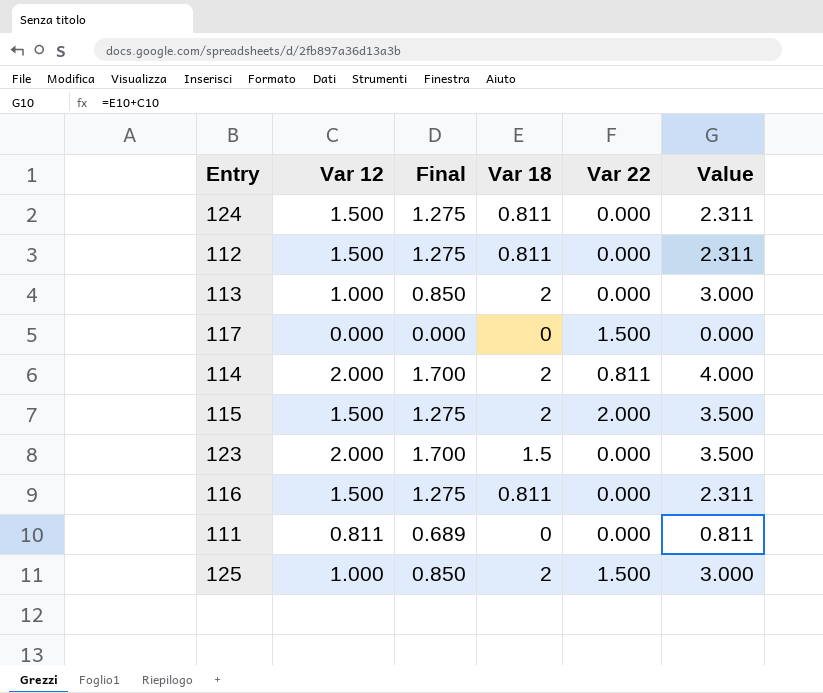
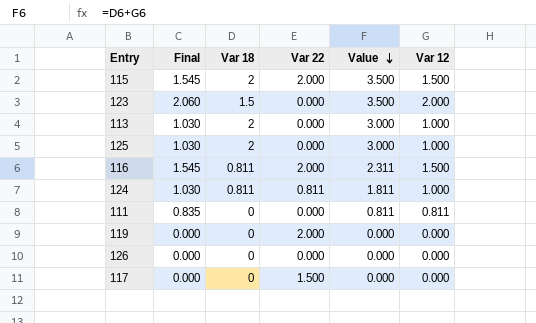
row order: none -> Value descending
column Final | formula: [Var 12] * 0.85 -> [Var 12] * 1.03
column Var 12 | position: 2 -> 6
row 112: 1.500 | 1.275 | 0.811 | 0.000 | 2.311 -> none
row 114: 2.000 | 1.700 | 2 | 0.811 | 4.000 -> none
125 | Var 22: 1.500 -> 0.000
116 | Var 22: 0.000 -> 2.000
124 | Var 22: 0.000 -> 0.811
124 | Value: 2.311 -> 1.811
124 | Var 12: 1.500 -> 1.000
row 119: none -> 0.000 | 0 | 2.000 | 0.000 | 0.000
row 126: none -> 0.000 | 0 | 0.000 | 0.000 | 0.000

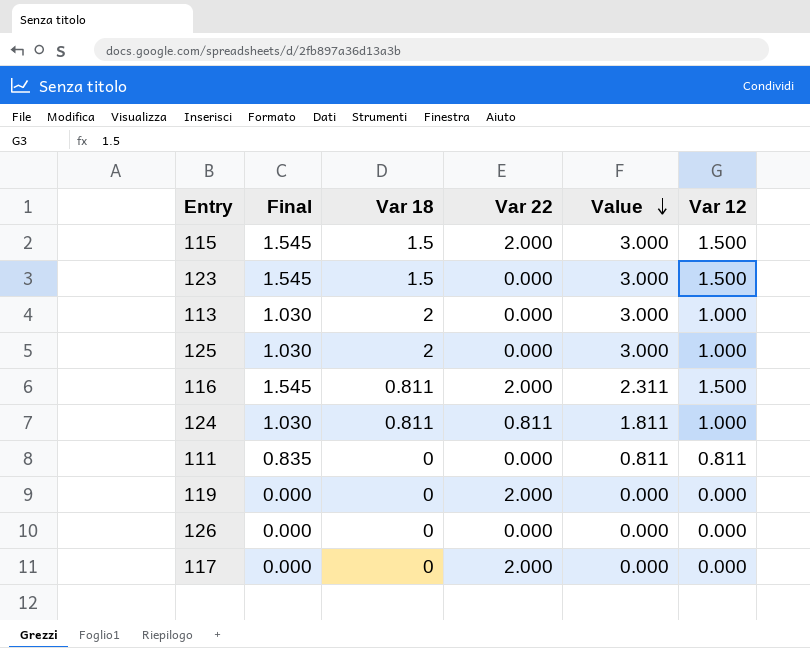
115 | Var 18: 2 -> 1.5
115 | Value: 3.500 -> 3.000
123 | Final: 2.060 -> 1.545
123 | Value: 3.500 -> 3.000
123 | Var 12: 2.000 -> 1.500
117 | Var 22: 1.500 -> 2.000

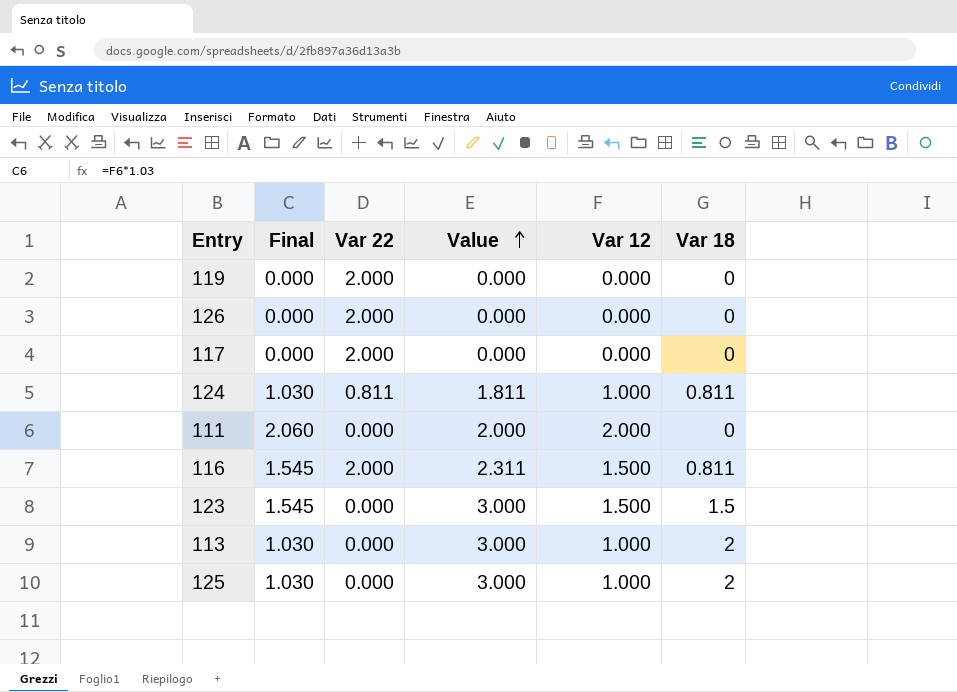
row order: Value descending -> Value ascending
column Var 18 | position: 3 -> 6
row 115: 1.545 | 1.5 | 2.000 | 3.000 | 1.500 -> none
126 | Var 22: 0.000 -> 2.000
111 | Final: 0.835 -> 2.060
111 | Value: 0.811 -> 2.000
111 | Var 12: 0.811 -> 2.000

